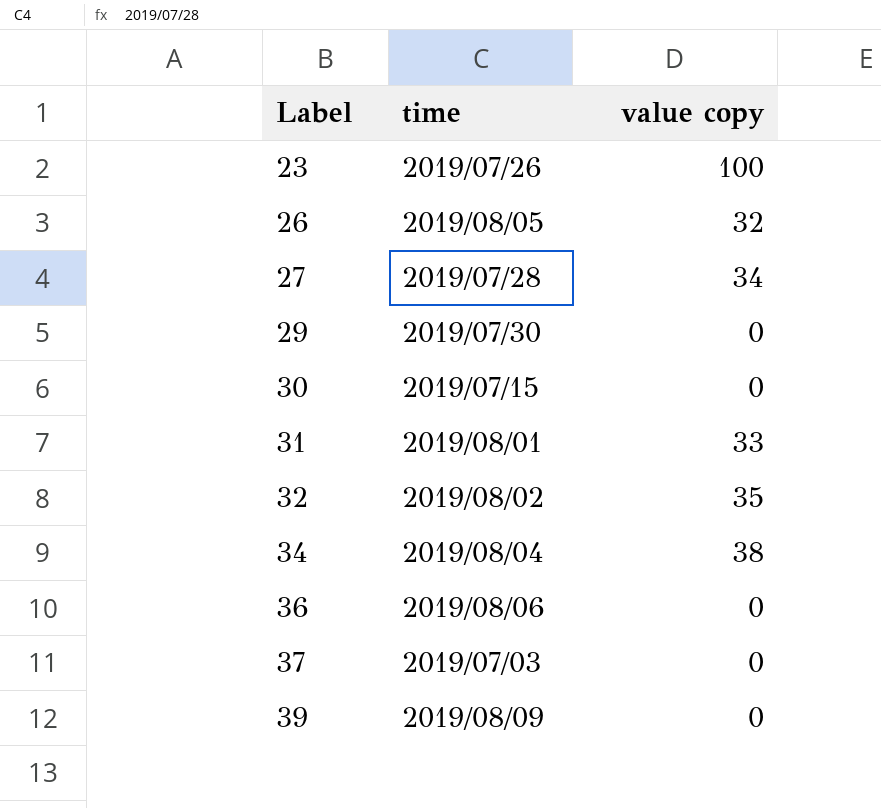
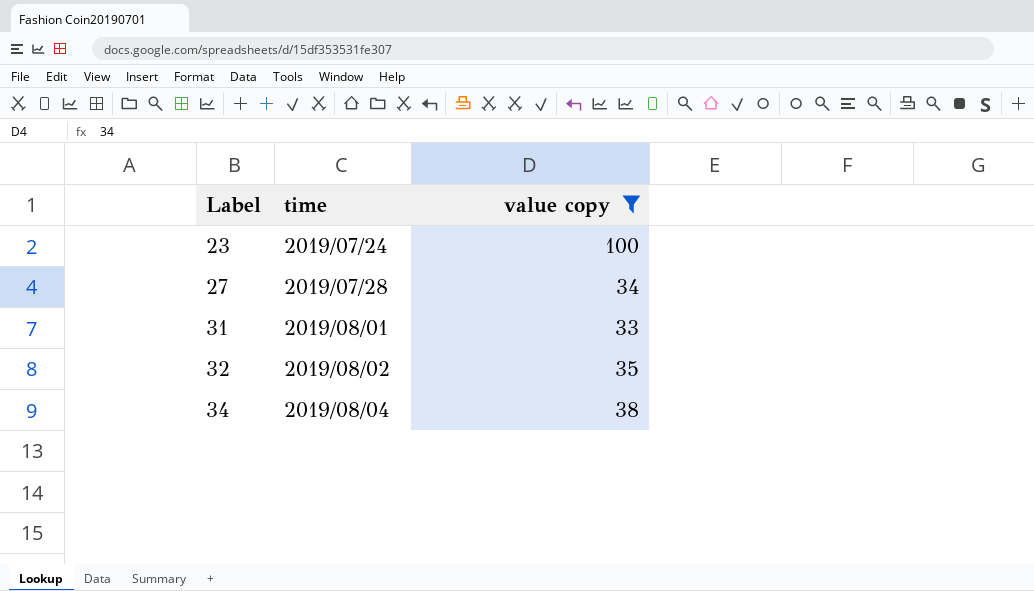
filter: none -> value copy >= 33
23 | time: 2019/07/26 -> 2019/07/24

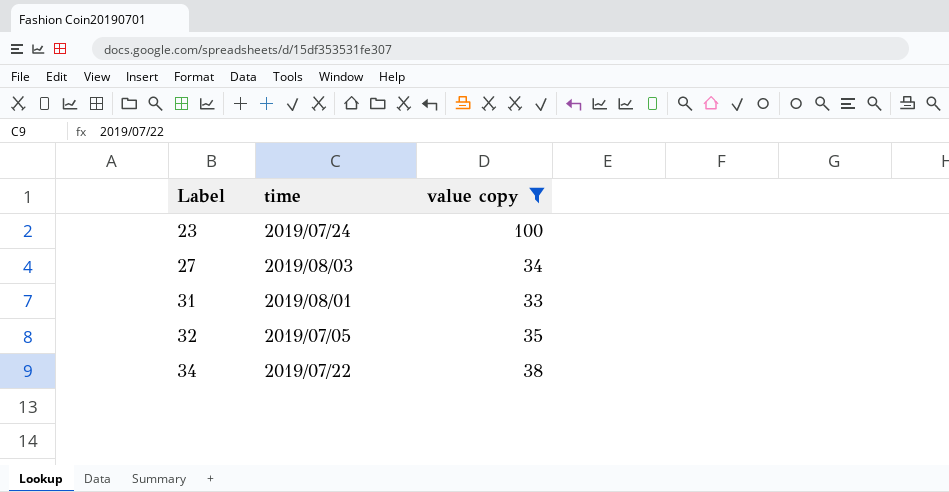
27 | time: 2019/07/28 -> 2019/08/03
32 | time: 2019/08/02 -> 2019/07/05
34 | time: 2019/08/04 -> 2019/07/22

